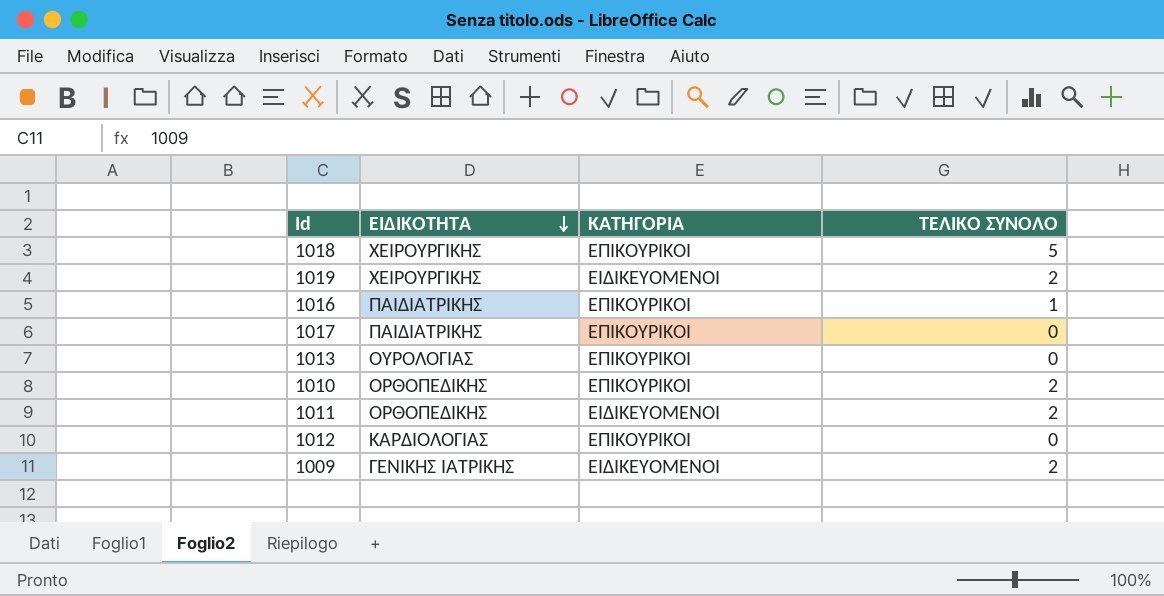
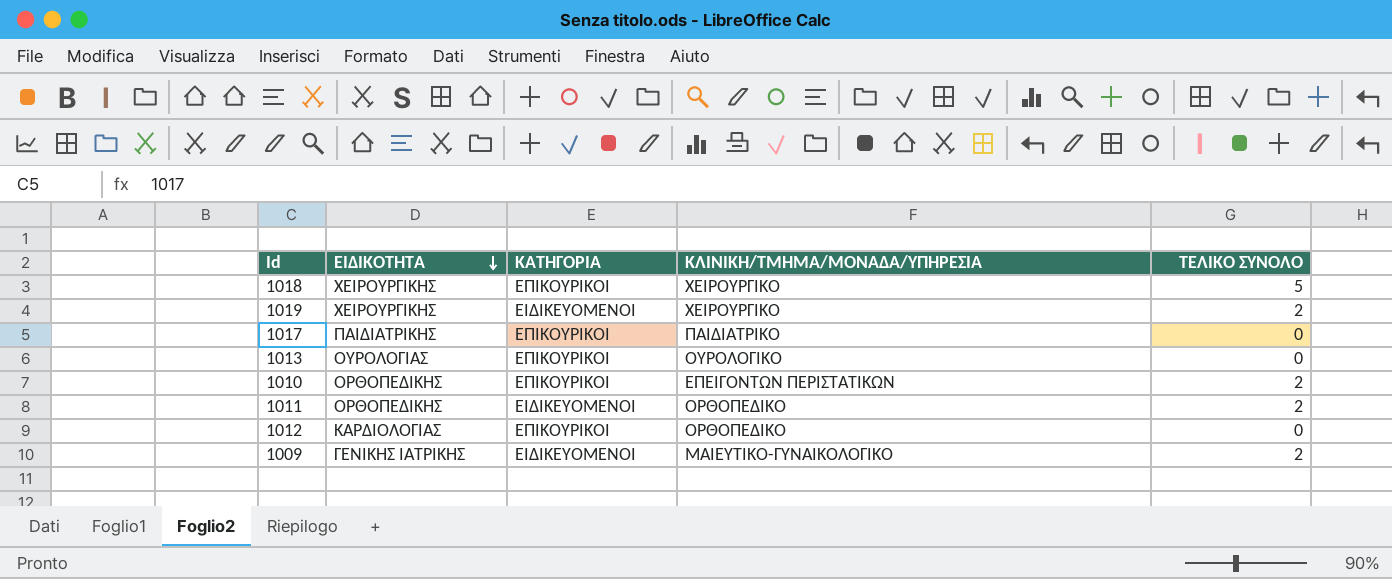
column ΚΛΙΝΙΚΗ/ΤΜΗΜΑ/ΜΟΝΑΔΑ/ΥΠΗΡΕΣΙΑ | position: none -> 4
row 1016: ΠΑΙΔΙΑΤΡΙΚΗΣ | ΕΠΙΚΟΥΡΙΚΟΙ | 1 -> none

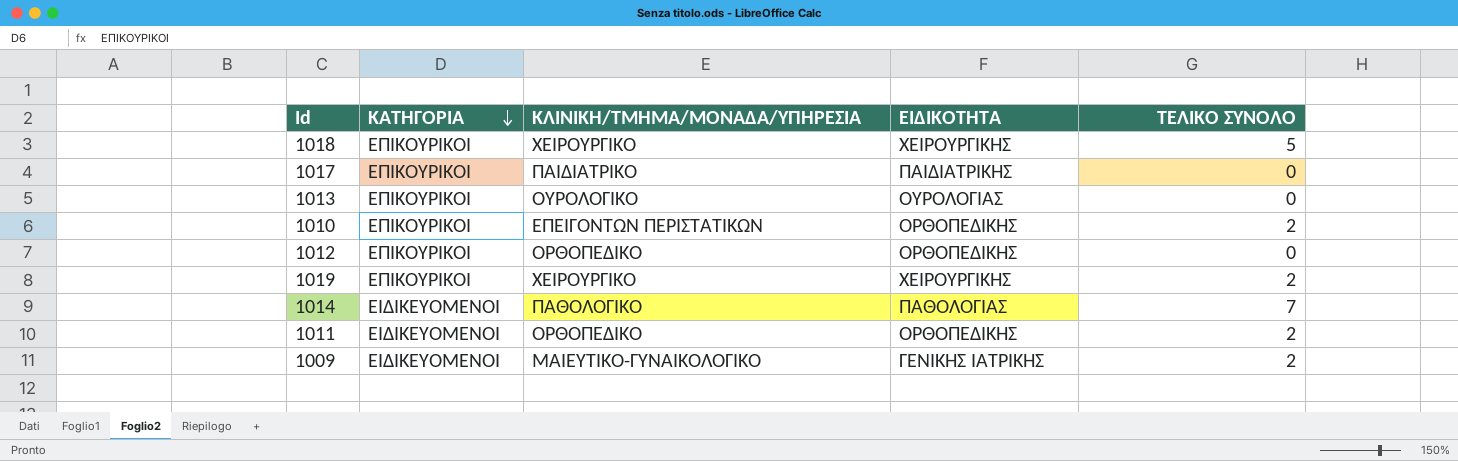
row order: ΕΙΔΙΚΟΤΗΤΑ descending -> ΚΑΤΗΓΟΡΙΑ descending
column ΕΙΔΙΚΟΤΗΤΑ | position: 2 -> 4
1012 | ΕΙΔΙΚΟΤΗΤΑ: ΚΑΡΔΙΟΛΟΓΙΑΣ -> ΟΡΘΟΠΕΔΙΚΗΣ
1019 | ΚΑΤΗΓΟΡΙΑ: ΕΙΔΙΚΕΥΟΜΕΝΟΙ -> ΕΠΙΚΟΥΡΙΚΟΙ
row 1014: none -> ΕΙΔΙΚΕΥΟΜΕΝΟΙ | ΠΑΘΟΛΟΓΙΚΟ | ΠΑΘΟΛΟΓΙΑΣ | 7

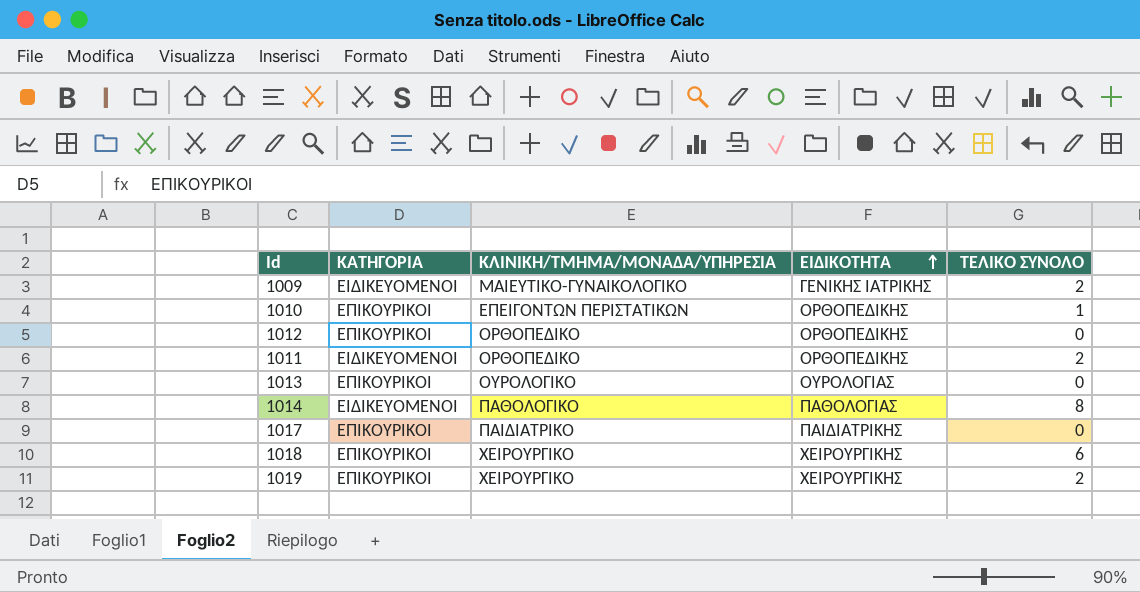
row order: ΚΑΤΗΓΟΡΙΑ descending -> ΕΙΔΙΚΟΤΗΤΑ ascending
1010 | ΤΕΛΙΚΟ ΣΥΝΟΛΟ: 2 -> 1
1014 | ΤΕΛΙΚΟ ΣΥΝΟΛΟ: 7 -> 8
1018 | ΤΕΛΙΚΟ ΣΥΝΟΛΟ: 5 -> 6

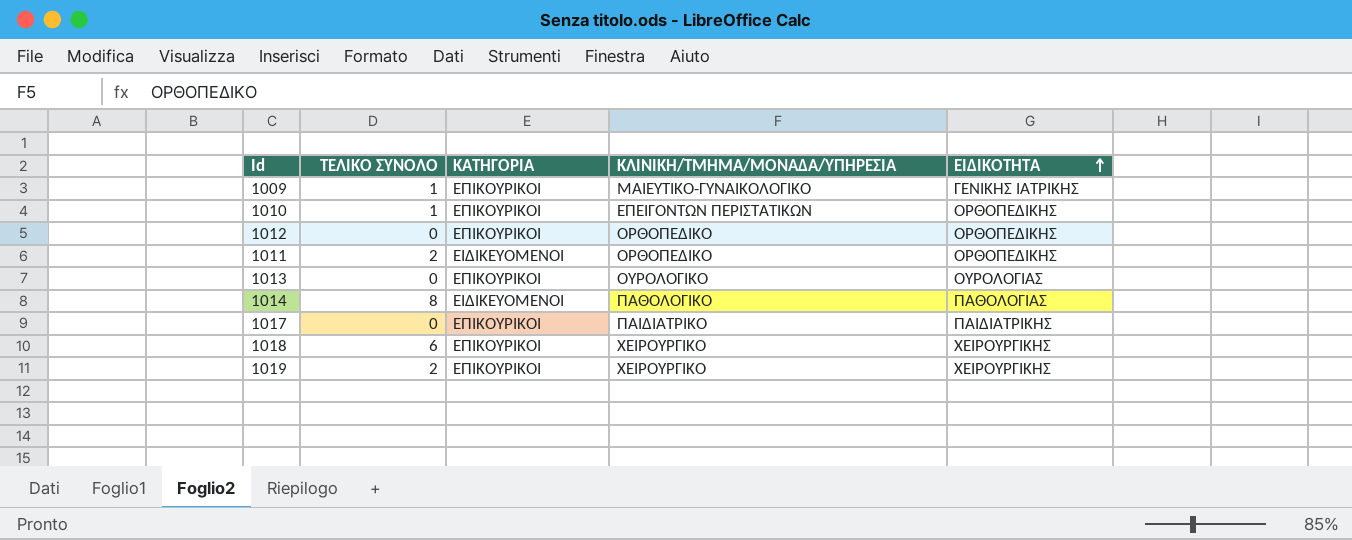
column ΤΕΛΙΚΟ ΣΥΝΟΛΟ | position: 5 -> 2
1009 | ΤΕΛΙΚΟ ΣΥΝΟΛΟ: 2 -> 1
1009 | ΚΑΤΗΓΟΡΙΑ: ΕΙΔΙΚΕΥΟΜΕΝΟΙ -> ΕΠΙΚΟΥΡΙΚΟΙ

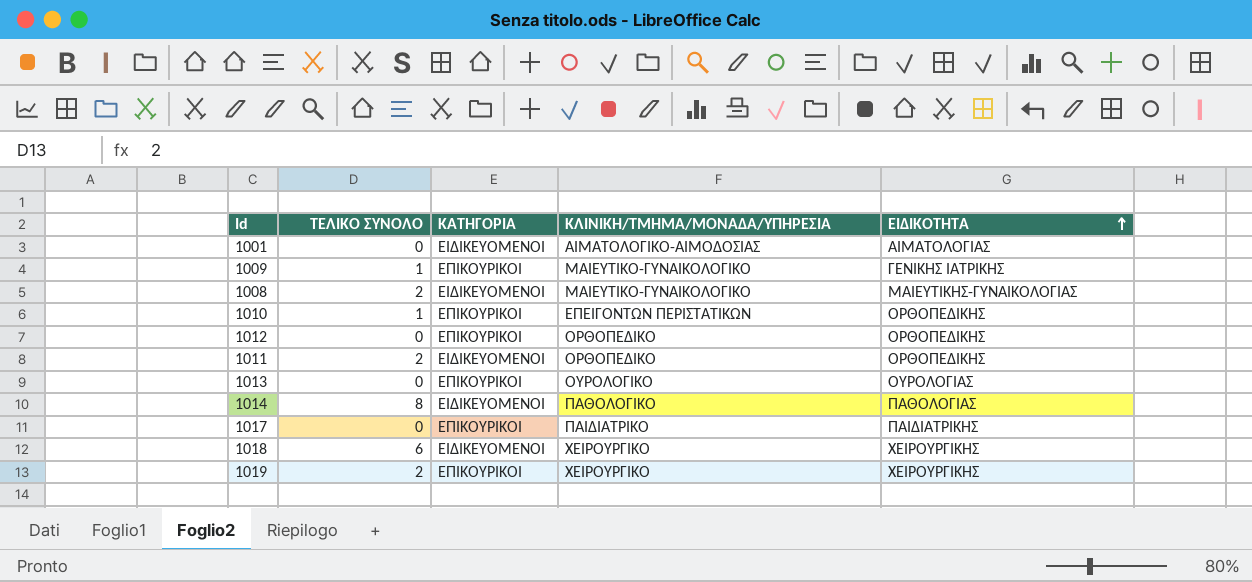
row 1001: none -> 0 | ΕΙΔΙΚΕΥΟΜΕΝΟΙ | ΑΙΜΑΤΟΛΟΓΙΚΟ-ΑΙΜΟΔΟΣΙΑΣ | ΑΙΜΑΤΟΛΟΓΙΑΣ
row 1008: none -> 2 | ΕΙΔΙΚΕΥΟΜΕΝΟΙ | ΜΑΙΕΥΤΙΚΟ-ΓΥΝΑΙΚΟΛΟΓΙΚΟ | ΜΑΙΕΥΤΙΚΗΣ-ΓΥΝΑΙΚΟΛΟΓΙΑΣ
1018 | ΚΑΤΗΓΟΡΙΑ: ΕΠΙΚΟΥΡΙΚΟΙ -> ΕΙΔΙΚΕΥΟΜΕΝΟΙ

